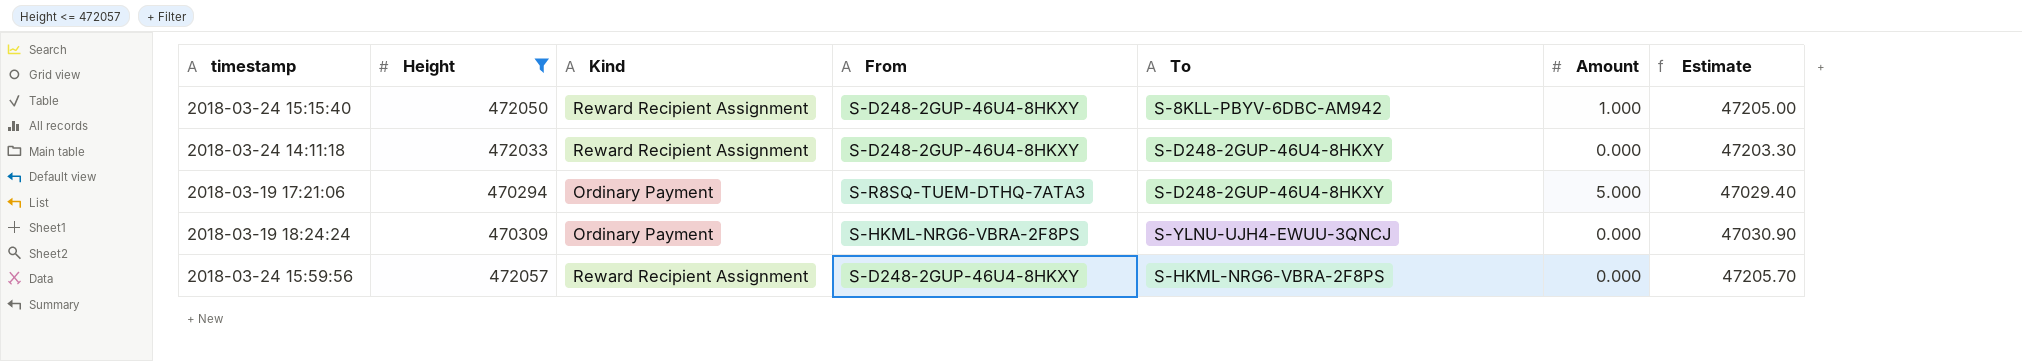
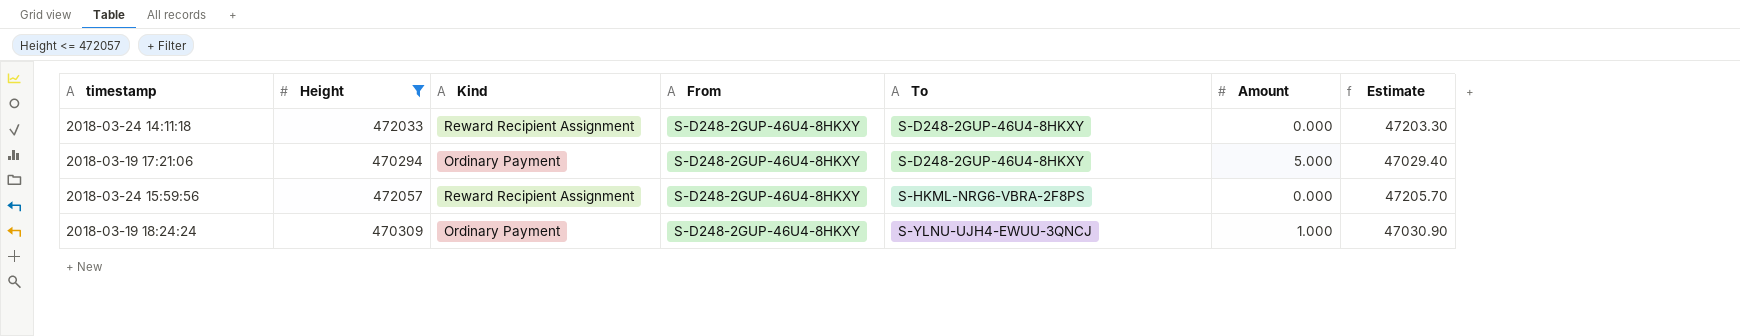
row order: none -> To ascending
row 2018-03-24 15:15:40: 472050 | Reward Recipient Assignment | S-D248-2GUP-46U4-8HKXY | S-8KLL-PBYV-6DBC-AM942 | 1.000 | 47205.00 -> none
2018-03-19 17:21:06 | From: S-R8SQ-TUEM-DTHQ-7ATA3 -> S-D248-2GUP-46U4-8HKXY
2018-03-19 18:24:24 | From: S-HKML-NRG6-VBRA-2F8PS -> S-D248-2GUP-46U4-8HKXY
2018-03-19 18:24:24 | Amount: 0.000 -> 1.000

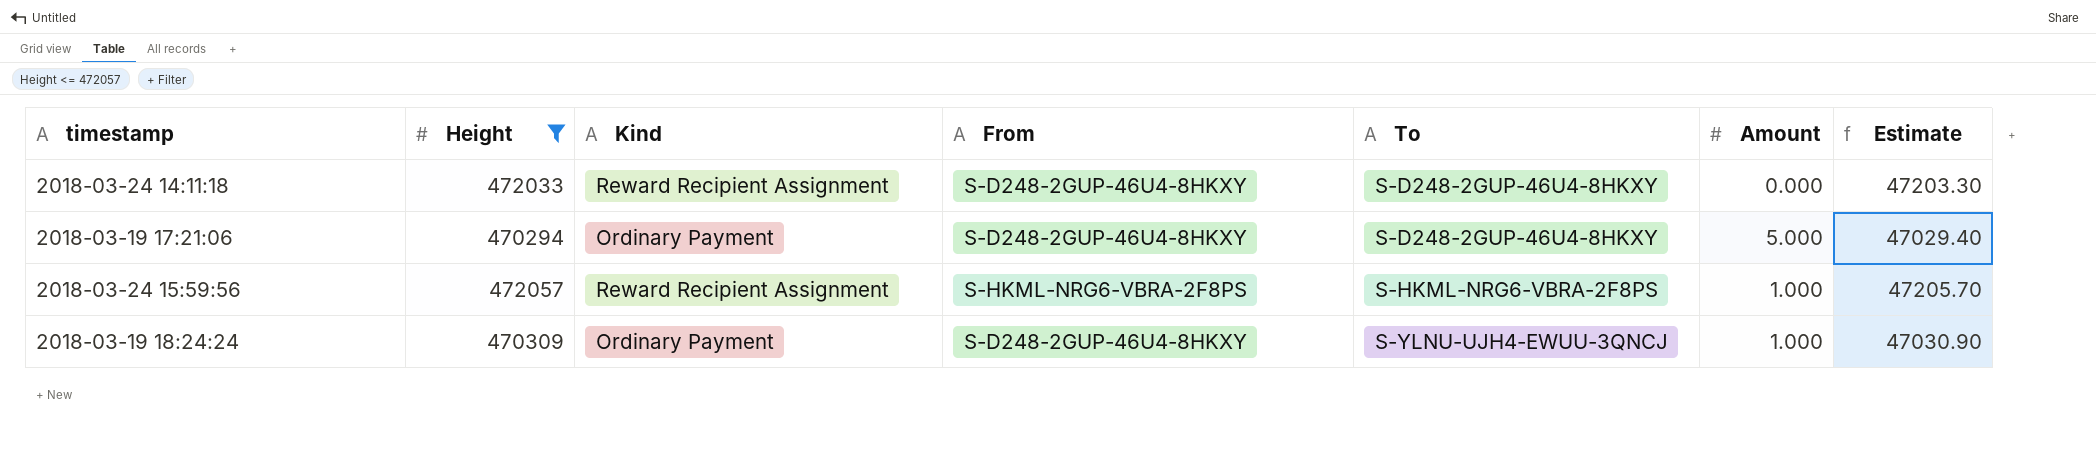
2018-03-24 15:59:56 | From: S-D248-2GUP-46U4-8HKXY -> S-HKML-NRG6-VBRA-2F8PS
2018-03-24 15:59:56 | Amount: 0.000 -> 1.000

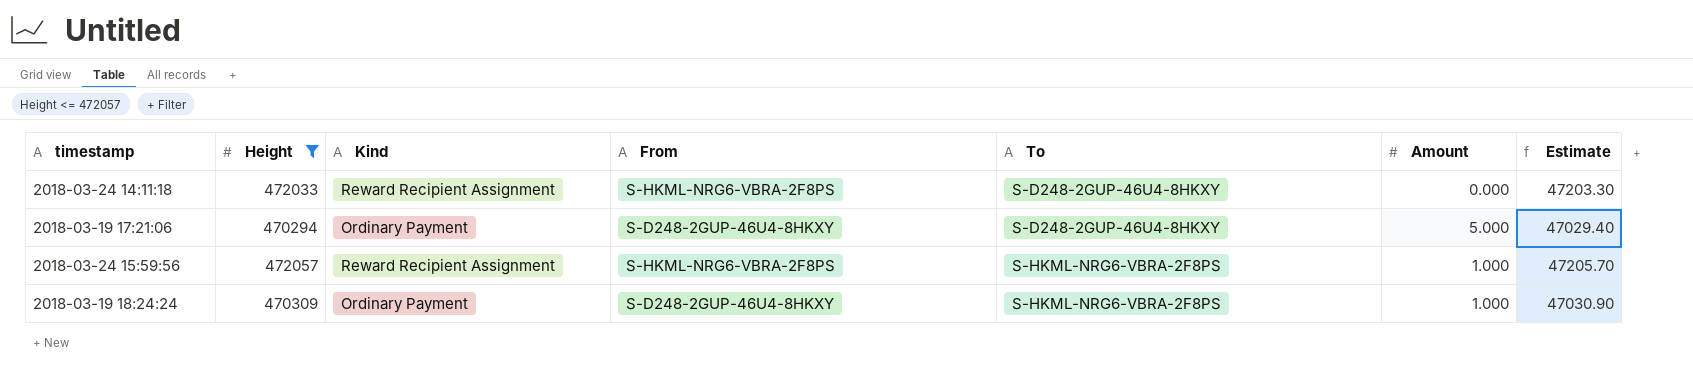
2018-03-24 14:11:18 | From: S-D248-2GUP-46U4-8HKXY -> S-HKML-NRG6-VBRA-2F8PS
2018-03-19 18:24:24 | To: S-YLNU-UJH4-EWUU-3QNCJ -> S-HKML-NRG6-VBRA-2F8PS

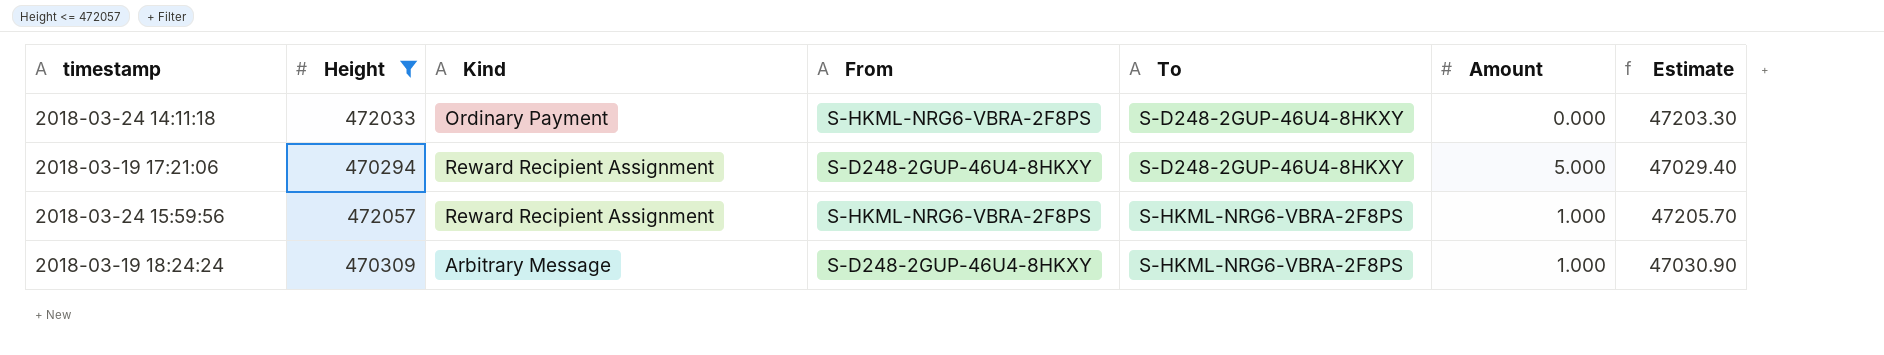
2018-03-24 14:11:18 | Kind: Reward Recipient Assignment -> Ordinary Payment
2018-03-19 17:21:06 | Kind: Ordinary Payment -> Reward Recipient Assignment
2018-03-19 18:24:24 | Kind: Ordinary Payment -> Arbitrary Message

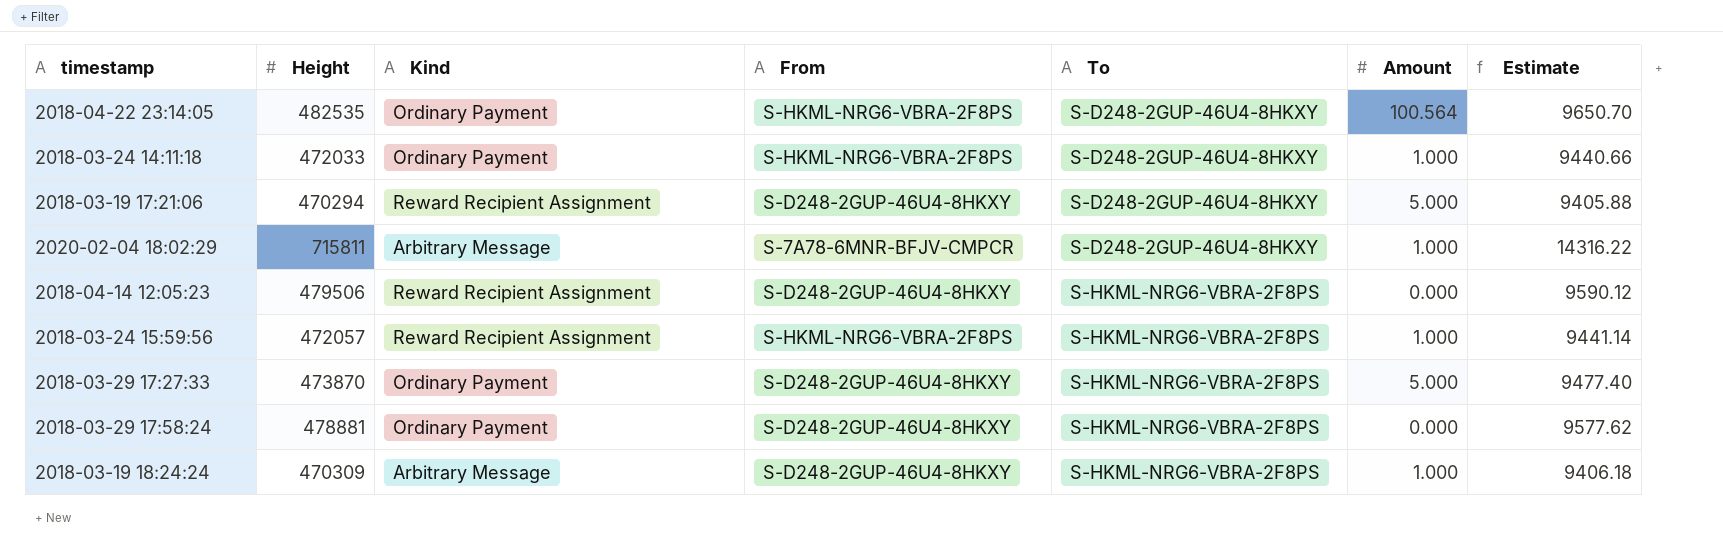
filter: Height <= 472057 -> none
column Estimate | formula: [Height] * 0.1 -> [Height] * 0.02
2018-03-24 14:11:18 | Amount: 0.000 -> 1.000

